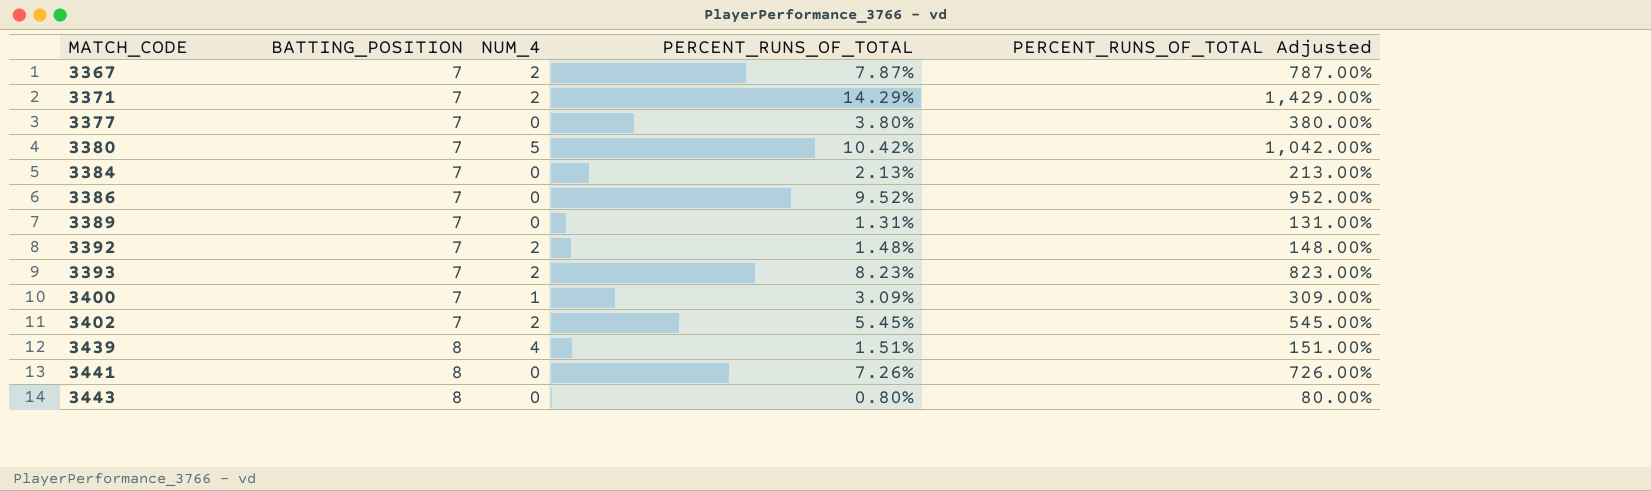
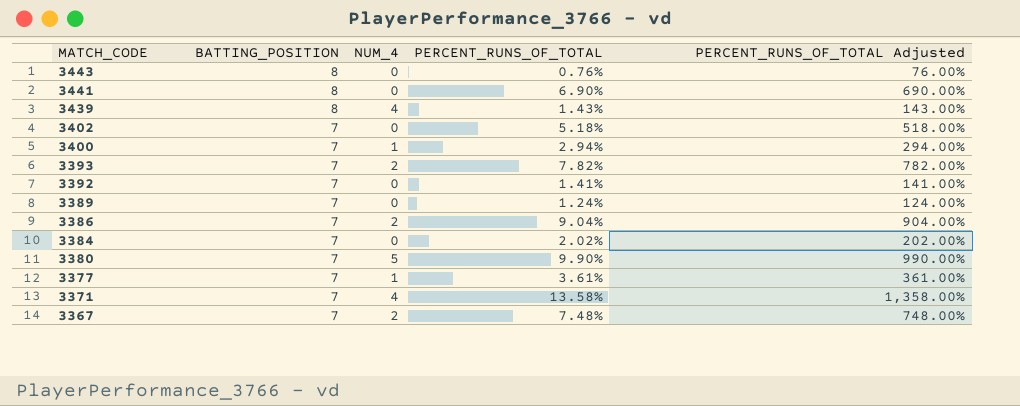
row order: MATCH_CODE ascending -> MATCH_CODE descending
3443 | PERCENT_RUNS_OF_TOTAL: 0.80% -> 0.76%
3443 | PERCENT_RUNS_OF_TOTAL Adjusted: 80.00% -> 76.00%
3441 | PERCENT_RUNS_OF_TOTAL: 7.26% -> 6.90%
3441 | PERCENT_RUNS_OF_TOTAL Adjusted: 726.00% -> 690.00%
3439 | PERCENT_RUNS_OF_TOTAL: 1.51% -> 1.43%
3439 | PERCENT_RUNS_OF_TOTAL Adjusted: 151.00% -> 143.00%
3402 | NUM_4: 2 -> 0
3402 | PERCENT_RUNS_OF_TOTAL: 5.45% -> 5.18%
3402 | PERCENT_RUNS_OF_TOTAL Adjusted: 545.00% -> 518.00%
3400 | PERCENT_RUNS_OF_TOTAL: 3.09% -> 2.94%
3400 | PERCENT_RUNS_OF_TOTAL Adjusted: 309.00% -> 294.00%
3393 | PERCENT_RUNS_OF_TOTAL: 8.23% -> 7.82%
3393 | PERCENT_RUNS_OF_TOTAL Adjusted: 823.00% -> 782.00%
3392 | NUM_4: 2 -> 0
3392 | PERCENT_RUNS_OF_TOTAL: 1.48% -> 1.41%
3392 | PERCENT_RUNS_OF_TOTAL Adjusted: 148.00% -> 141.00%
3389 | PERCENT_RUNS_OF_TOTAL: 1.31% -> 1.24%
3389 | PERCENT_RUNS_OF_TOTAL Adjusted: 131.00% -> 124.00%
3386 | NUM_4: 0 -> 2
3386 | PERCENT_RUNS_OF_TOTAL: 9.52% -> 9.04%
3386 | PERCENT_RUNS_OF_TOTAL Adjusted: 952.00% -> 904.00%
3384 | PERCENT_RUNS_OF_TOTAL: 2.13% -> 2.02%
3384 | PERCENT_RUNS_OF_TOTAL Adjusted: 213.00% -> 202.00%
3380 | PERCENT_RUNS_OF_TOTAL: 10.42% -> 9.90%
3380 | PERCENT_RUNS_OF_TOTAL Adjusted: 1,042.00% -> 990.00%
3377 | NUM_4: 0 -> 1
3377 | PERCENT_RUNS_OF_TOTAL: 3.80% -> 3.61%
3377 | PERCENT_RUNS_OF_TOTAL Adjusted: 380.00% -> 361.00%
3371 | NUM_4: 2 -> 4
3371 | PERCENT_RUNS_OF_TOTAL: 14.29% -> 13.58%
3371 | PERCENT_RUNS_OF_TOTAL Adjusted: 1,429.00% -> 1,358.00%
3367 | PERCENT_RUNS_OF_TOTAL: 7.87% -> 7.48%
3367 | PERCENT_RUNS_OF_TOTAL Adjusted: 787.00% -> 748.00%

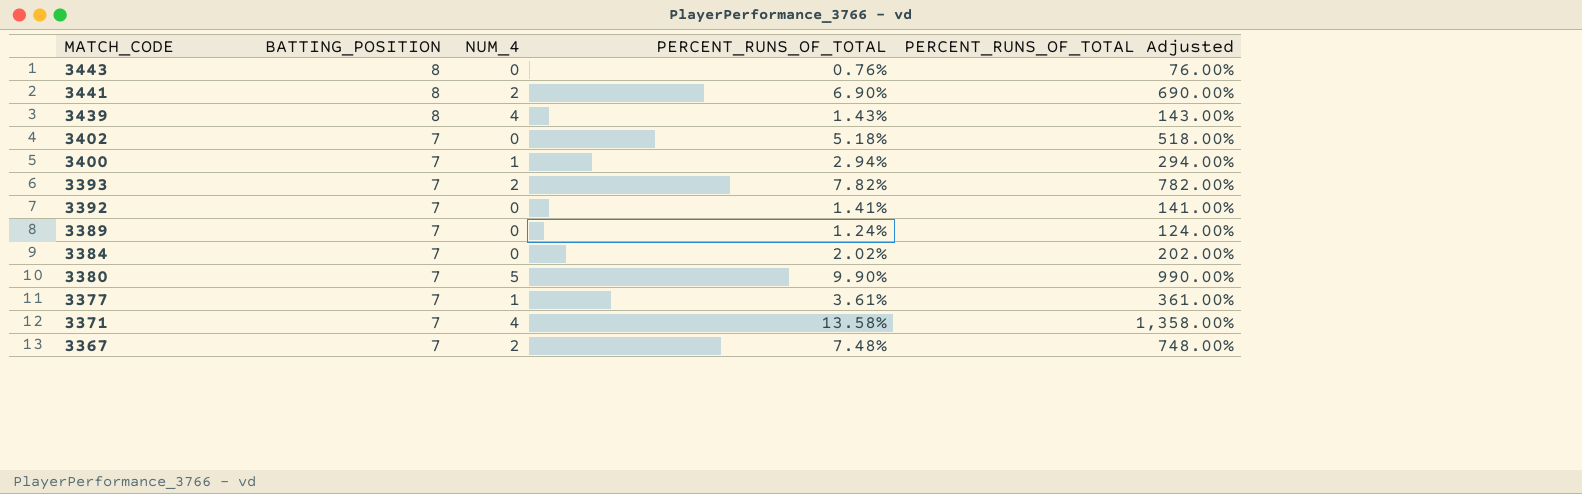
row 3386: 7 | 2 | 9.04% | 904.00% -> none
3441 | NUM_4: 0 -> 2

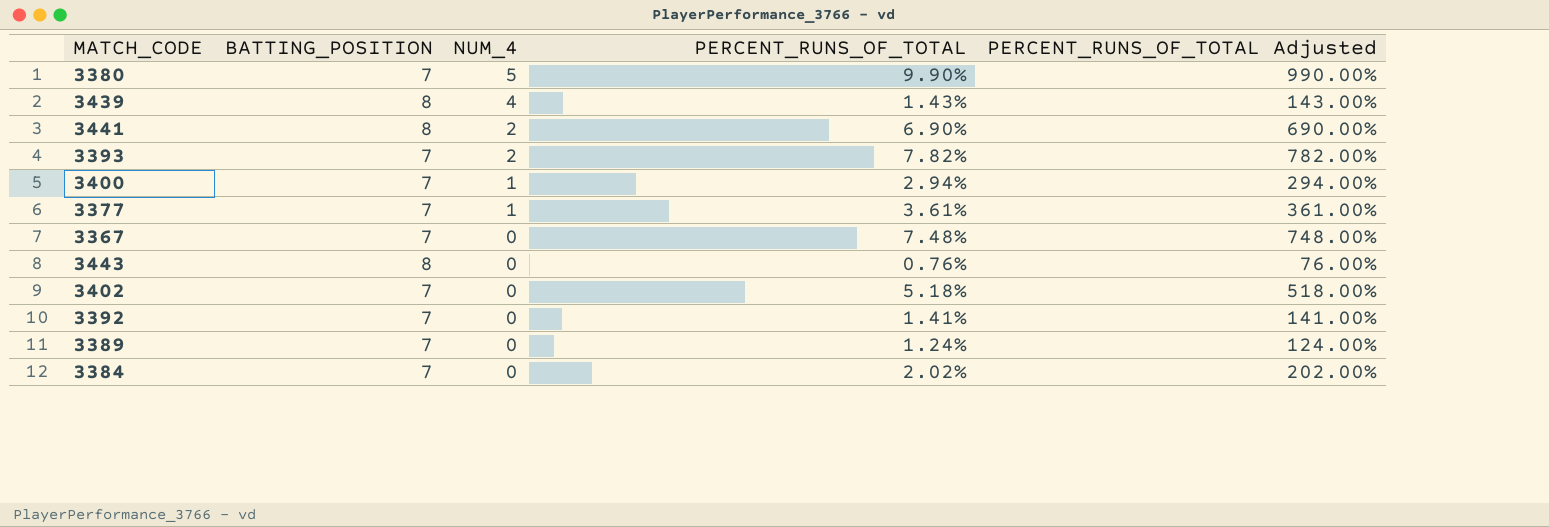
row order: MATCH_CODE descending -> NUM_4 descending
row 3371: 7 | 4 | 13.58% | 1,358.00% -> none
3367 | NUM_4: 2 -> 0

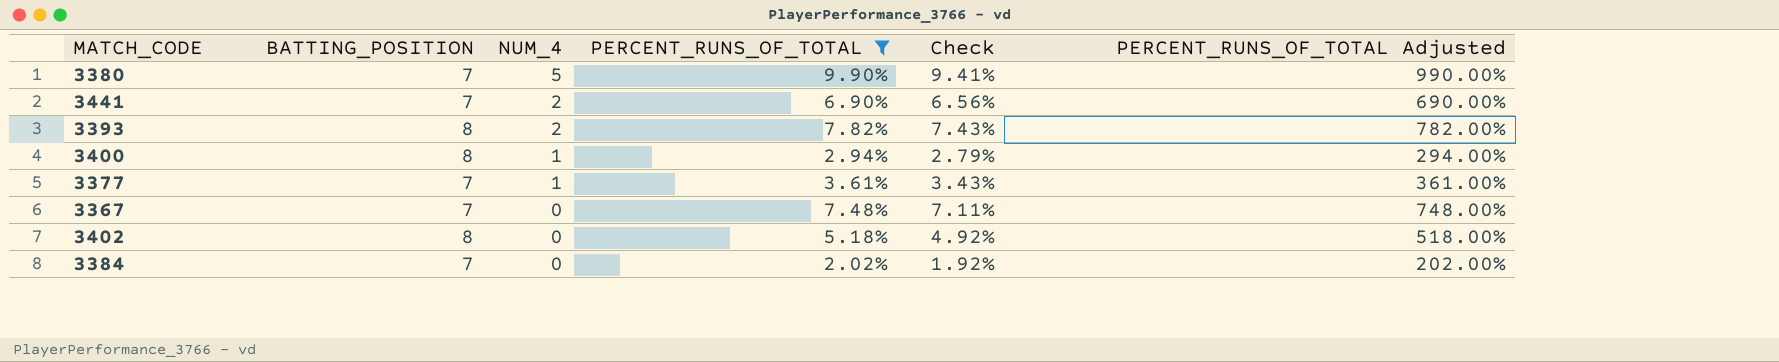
filter: none -> PERCENT_RUNS_OF_TOTAL >= 2.02%
column Check | formula: none -> [PERCENT_RUNS_OF_TOTAL] * 0.95
3441 | BATTING_POSITION: 8 -> 7
3393 | BATTING_POSITION: 7 -> 8
3400 | BATTING_POSITION: 7 -> 8
3402 | BATTING_POSITION: 7 -> 8

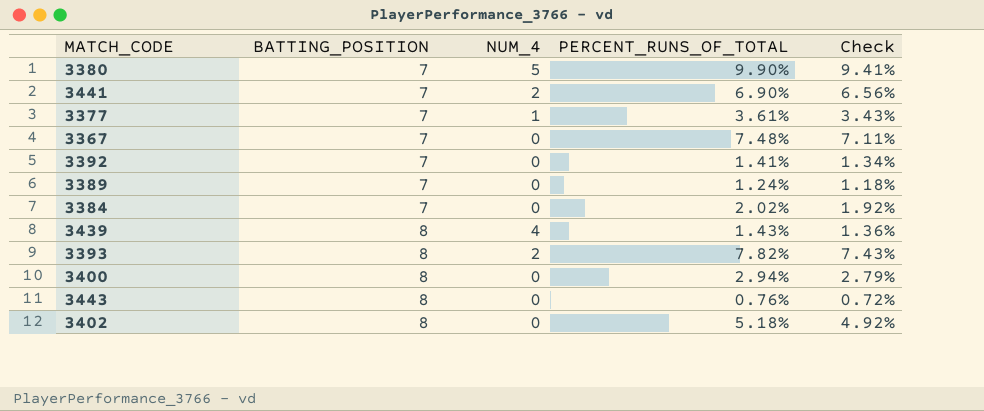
filter: PERCENT_RUNS_OF_TOTAL >= 2.02% -> none
row order: NUM_4 descending -> BATTING_POSITION ascending
column PERCENT_RUNS_OF_TOTAL Adjusted | formula: [PERCENT_RUNS_OF_TOTAL] * 100 -> none
3400 | NUM_4: 1 -> 0

